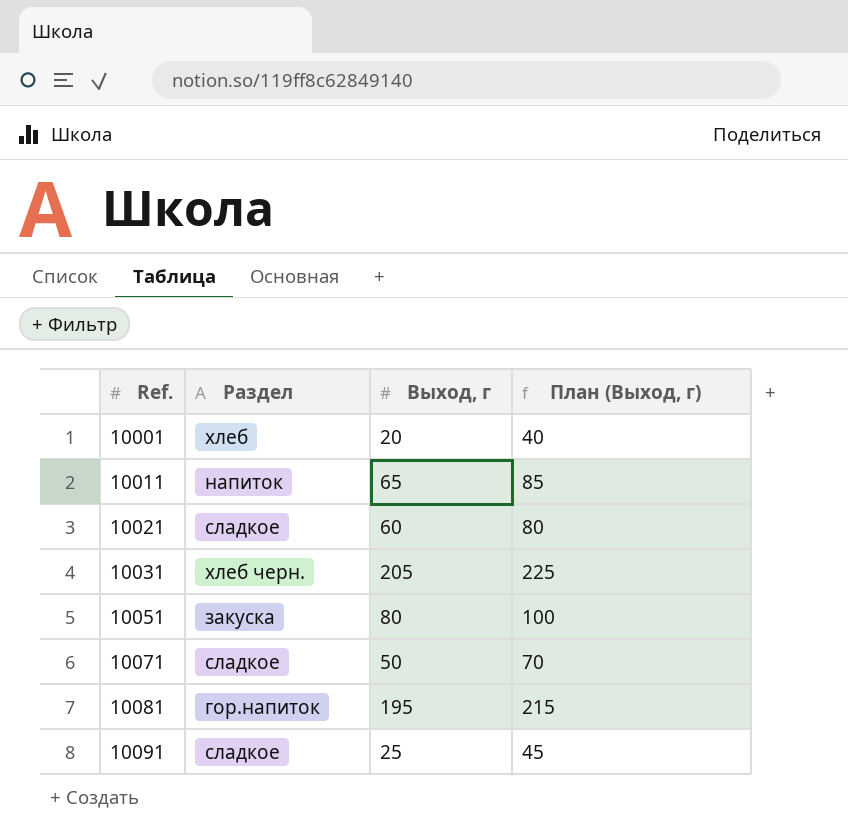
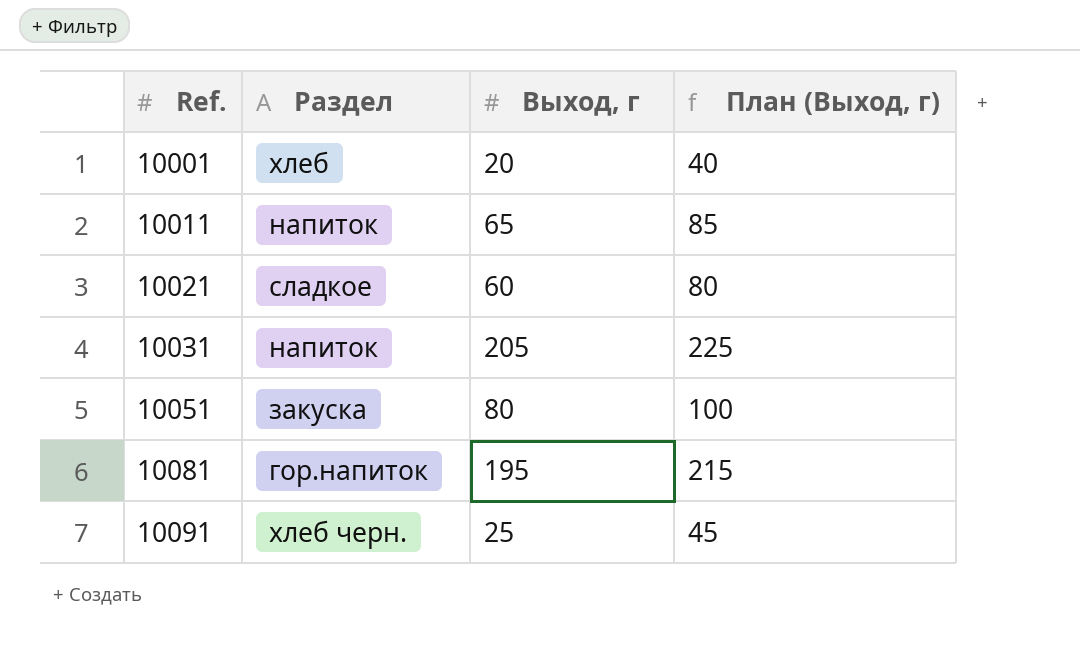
row 10071: сладкое | 50 | 70 -> none
10031 | Раздел: хлеб черн. -> напиток
10091 | Раздел: сладкое -> хлеб черн.

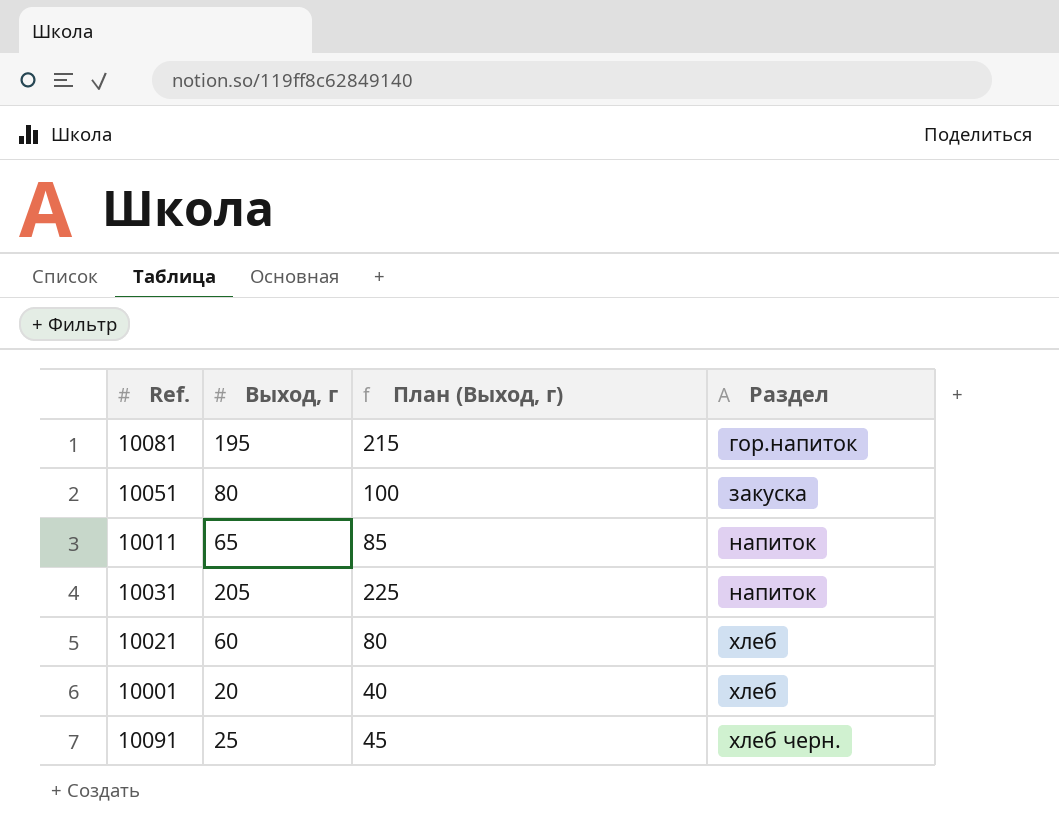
row order: Ref. ascending -> Раздел ascending
column Раздел | position: 2 -> 4
10021 | Раздел: сладкое -> хлеб

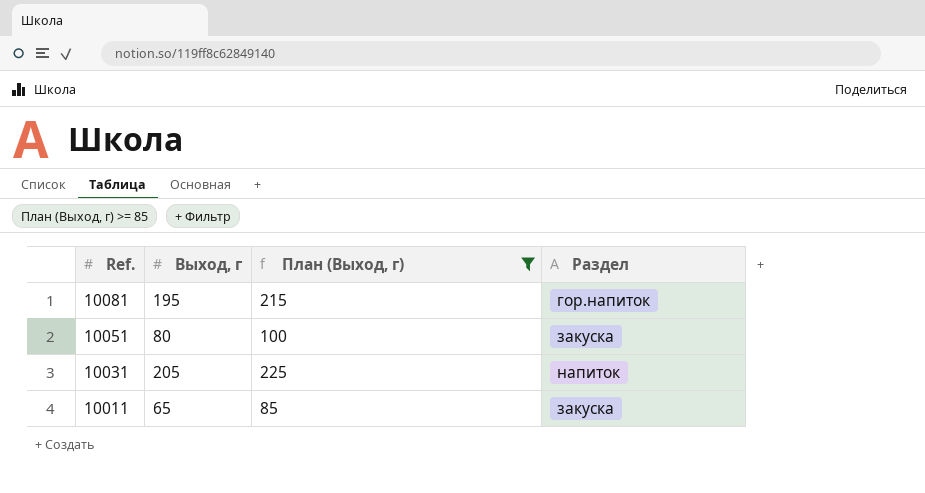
filter: none -> План (Выход, г) >= 85
row order: Раздел ascending -> Ref. descending
10011 | Раздел: напиток -> закуска

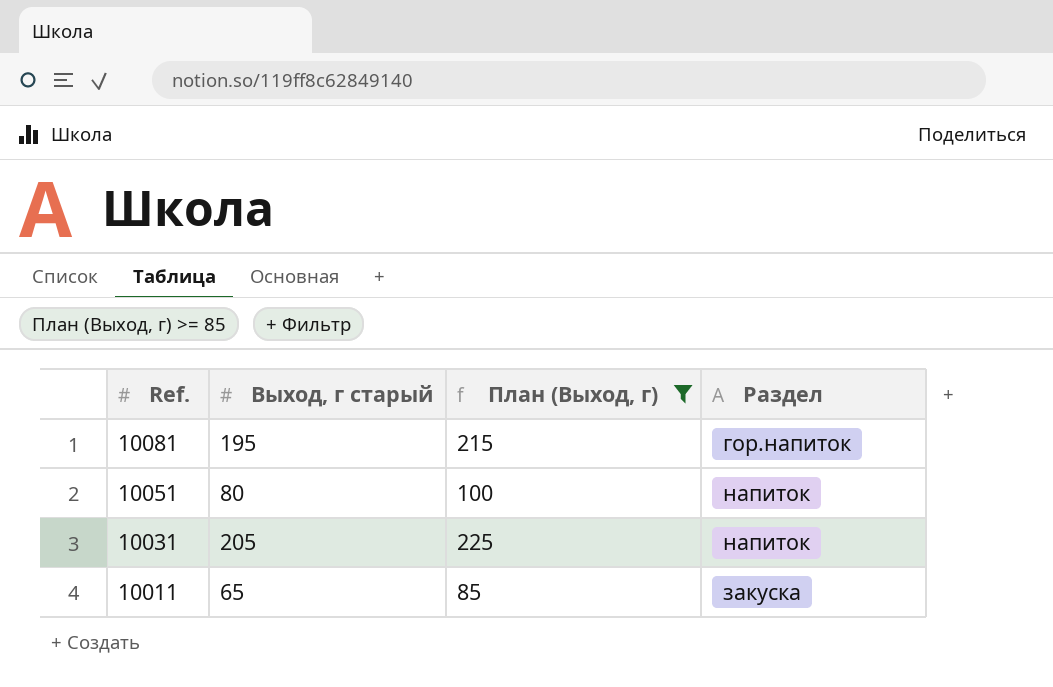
column name: Выход, г -> Выход, г старый
10051 | Раздел: закуска -> напиток

